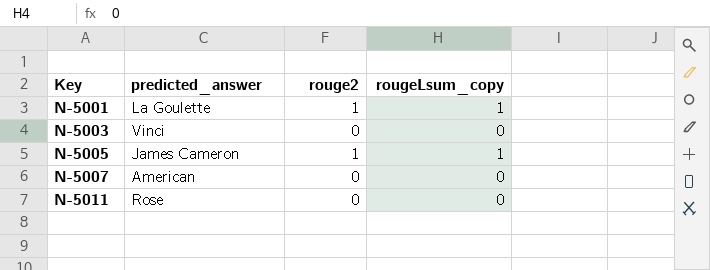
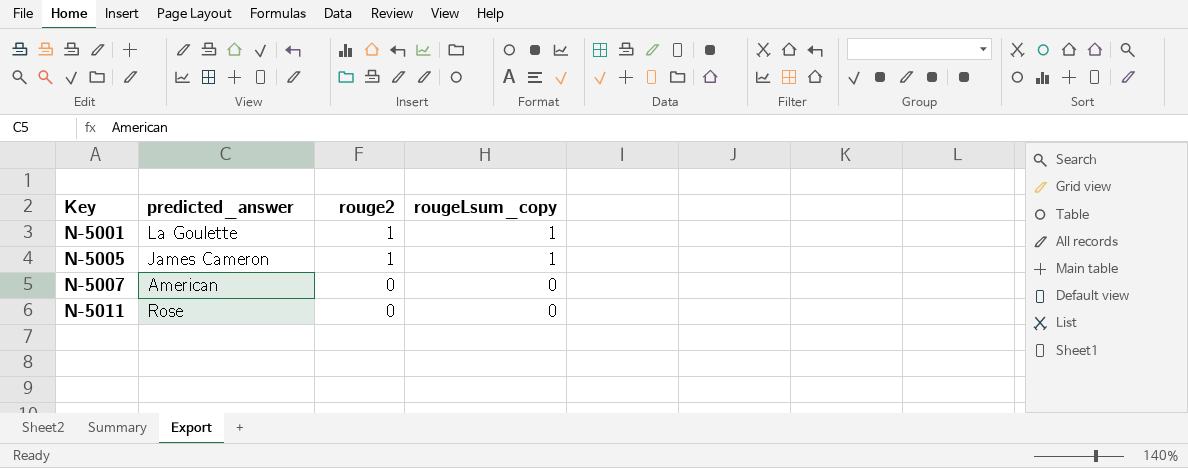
row N-5003: Vinci | 0 | 0 -> none

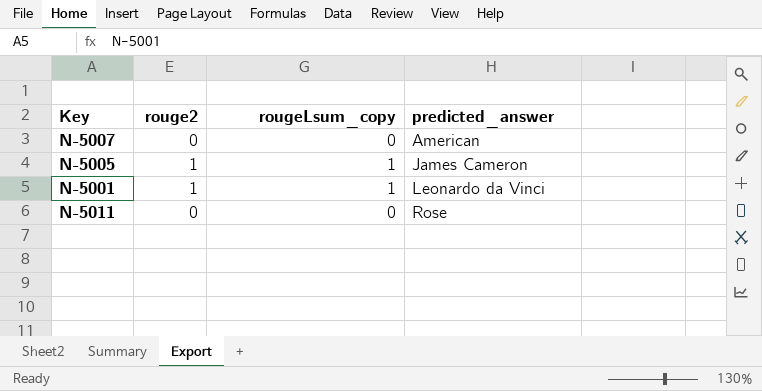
row order: Key ascending -> predicted_answer ascending
column predicted_answer | position: 2 -> 4
N-5001 | predicted_answer: La Goulette -> Leonardo da Vinci

